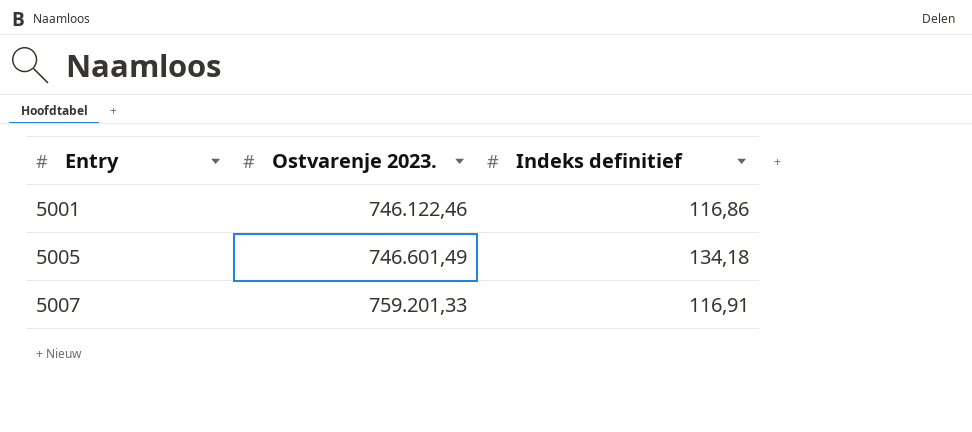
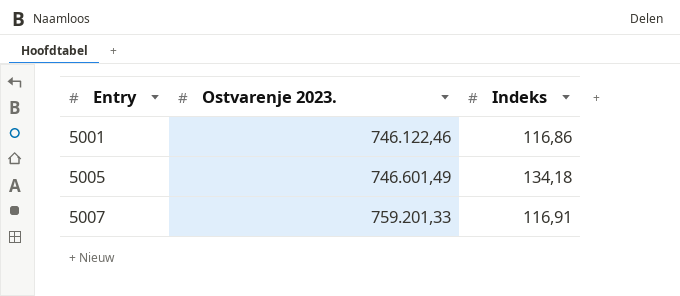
column name: Indeks definitief -> Indeks

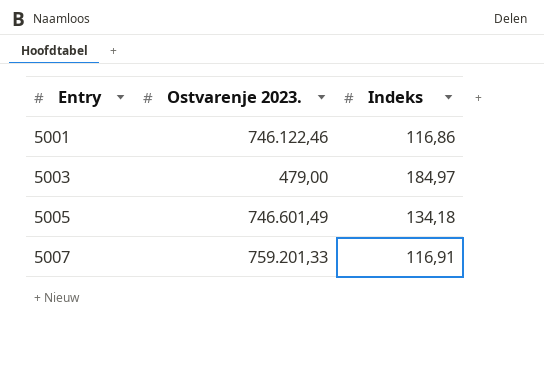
row 5003: none -> 479,00 | 184,97

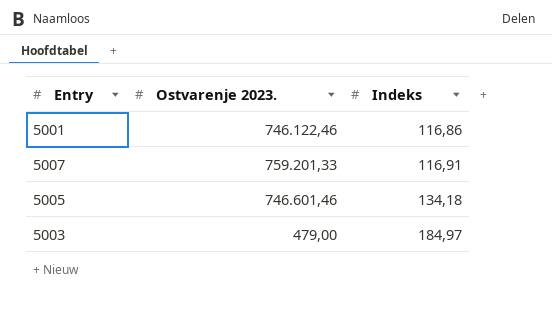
row order: Entry ascending -> Indeks ascending
5005 | Ostvarenje 2023.: 746.601,49 -> 746.601,46

